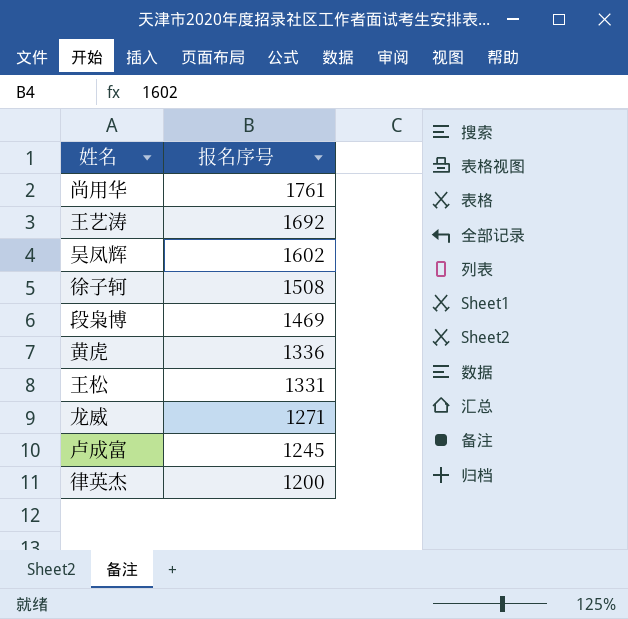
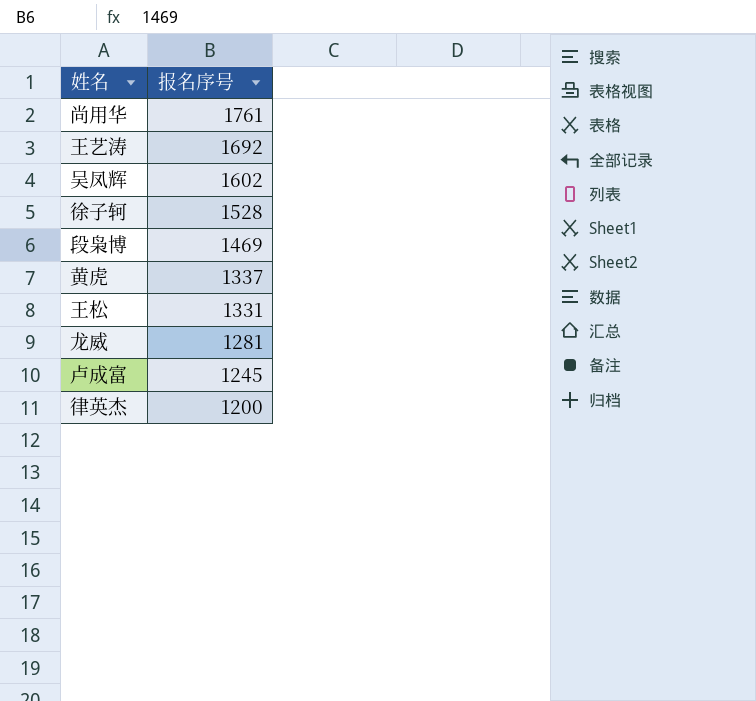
徐子轲 | 报名序号: 1508 -> 1528
黄虎 | 报名序号: 1336 -> 1337
龙威 | 报名序号: 1271 -> 1281

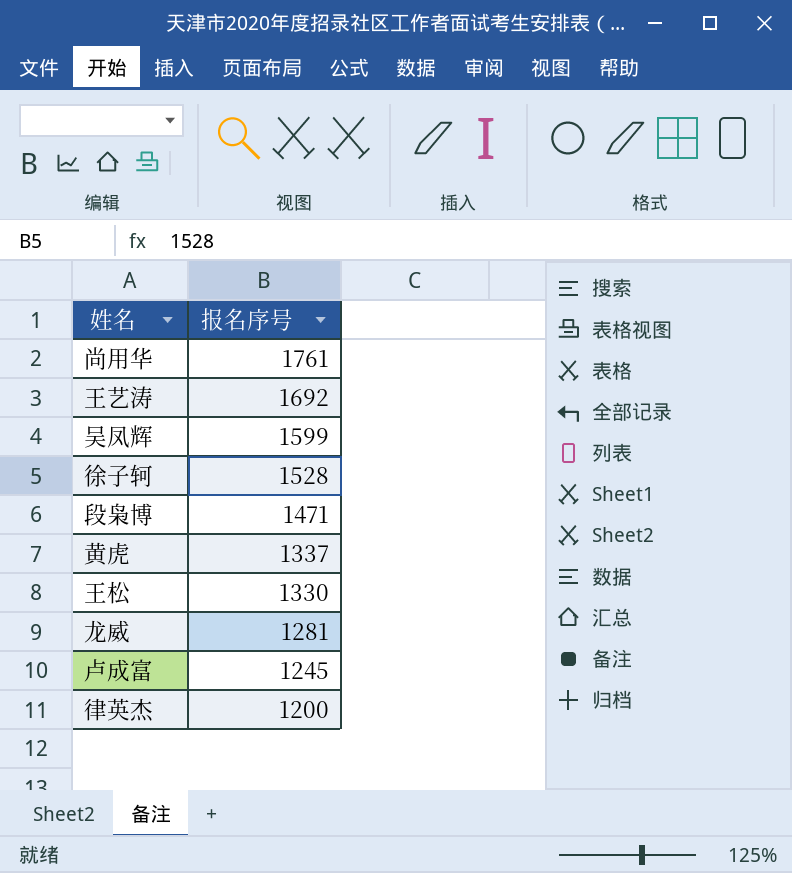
吴凤辉 | 报名序号: 1602 -> 1599
段枭博 | 报名序号: 1469 -> 1471
王松 | 报名序号: 1331 -> 1330

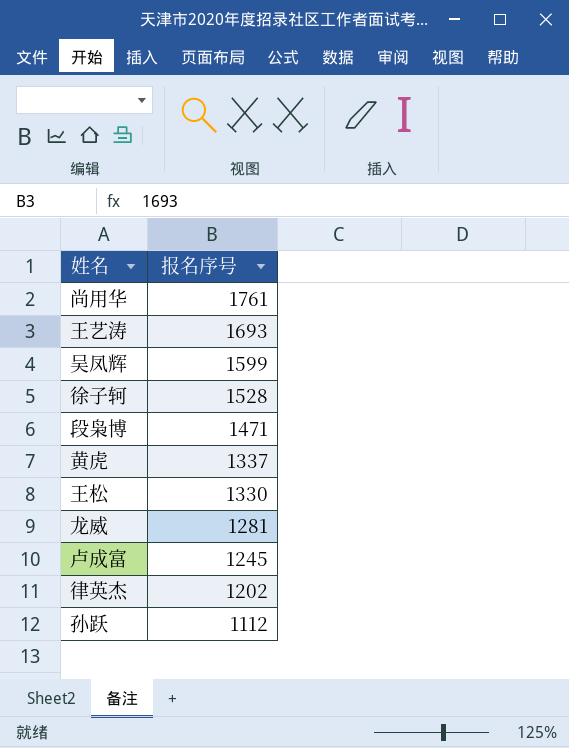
王艺涛 | 报名序号: 1692 -> 1693
律英杰 | 报名序号: 1200 -> 1202
row 孙跃: none -> 1112

